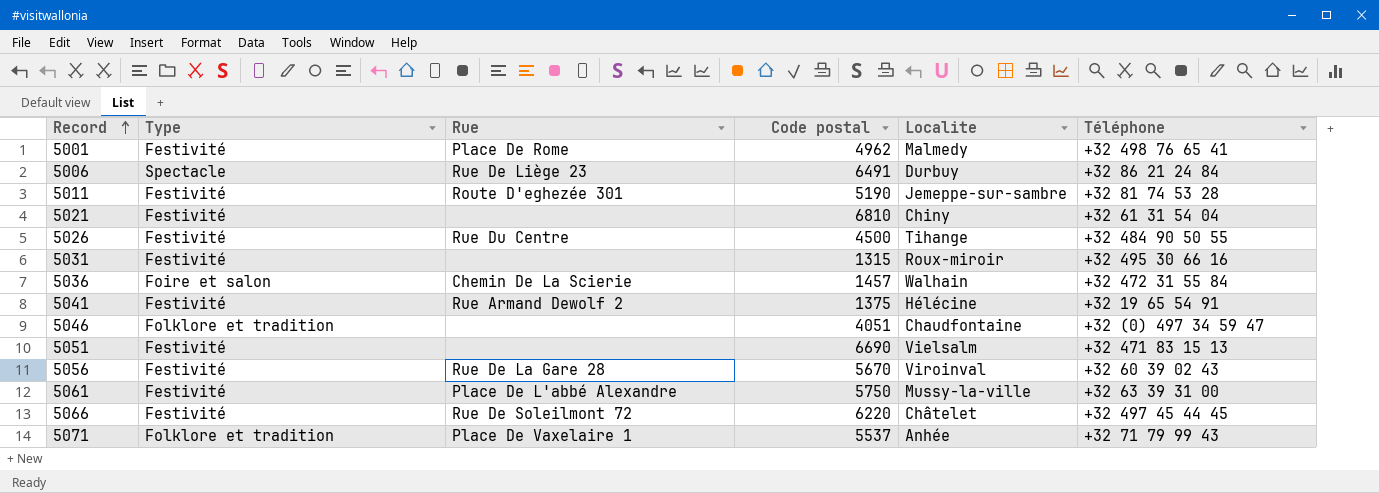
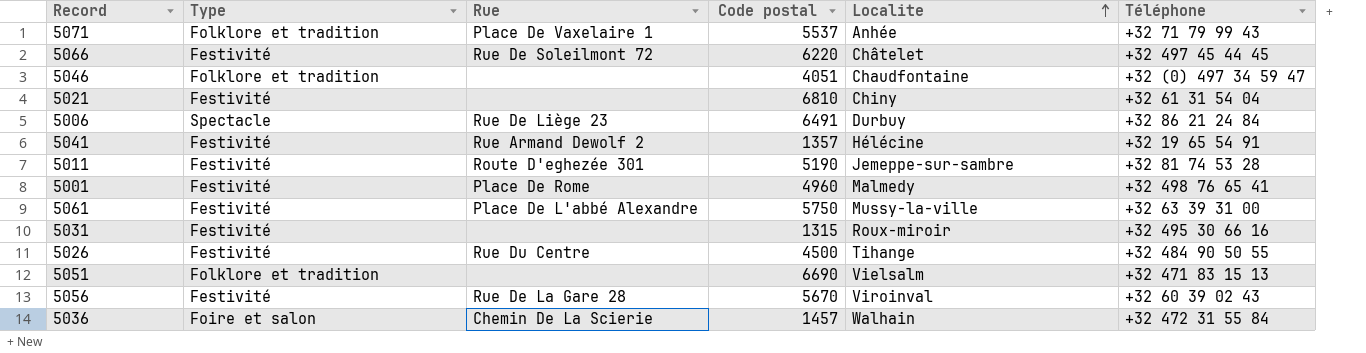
row order: Record ascending -> Localite ascending
5041 | Code postal: 1375 -> 1357
5001 | Code postal: 4962 -> 4960
5051 | Type: Festivité -> Folklore et tradition

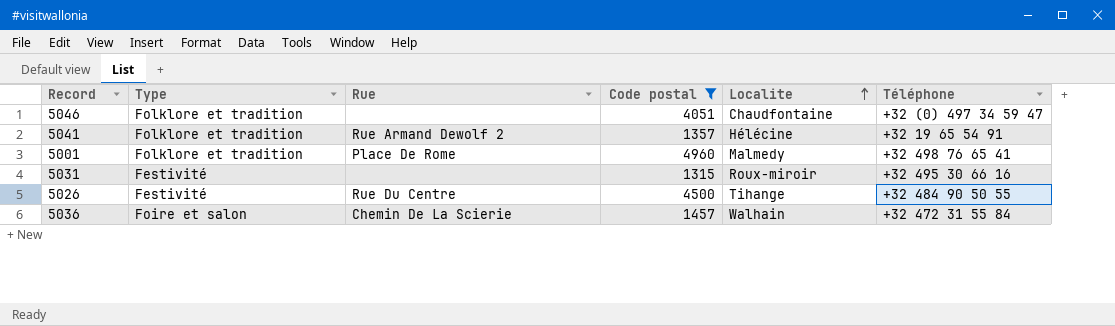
filter: none -> Code postal <= 4960
5041 | Type: Festivité -> Folklore et tradition
5001 | Type: Festivité -> Folklore et tradition

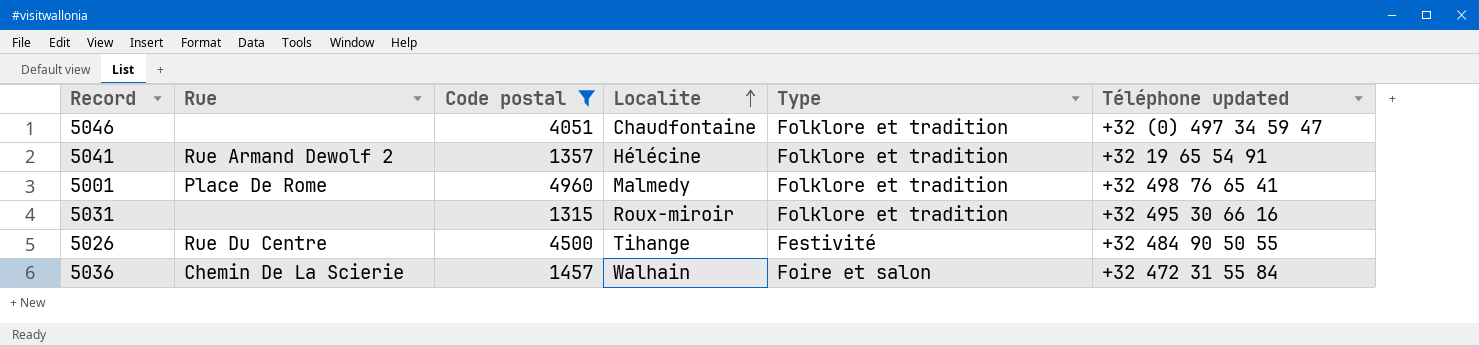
column Type | position: 2 -> 5
column name: Téléphone -> Téléphone updated
5031 | Type: Festivité -> Folklore et tradition

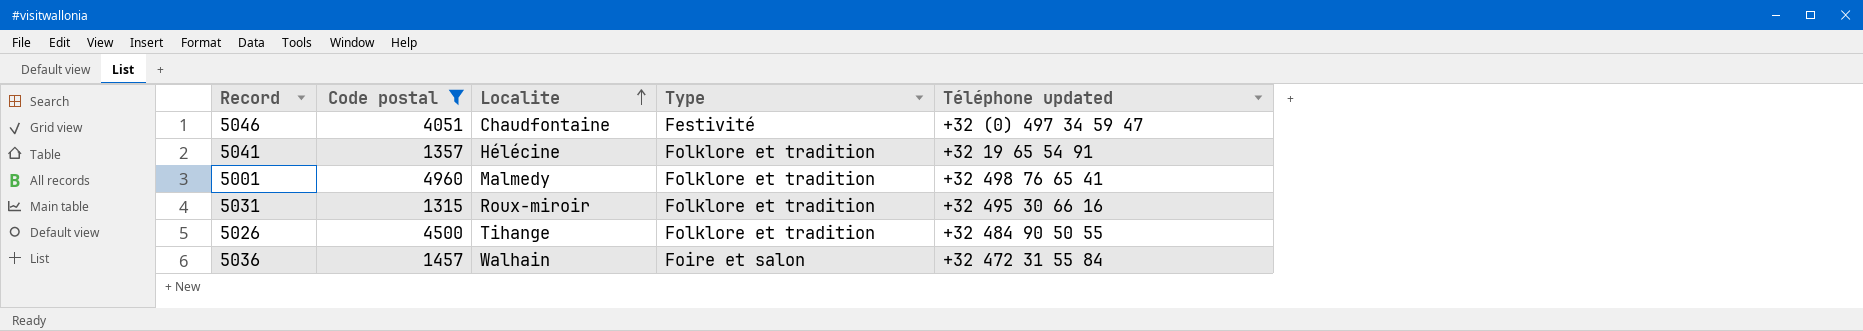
column Rue | position: 2 -> none
5046 | Type: Folklore et tradition -> Festivité
5026 | Type: Festivité -> Folklore et tradition

